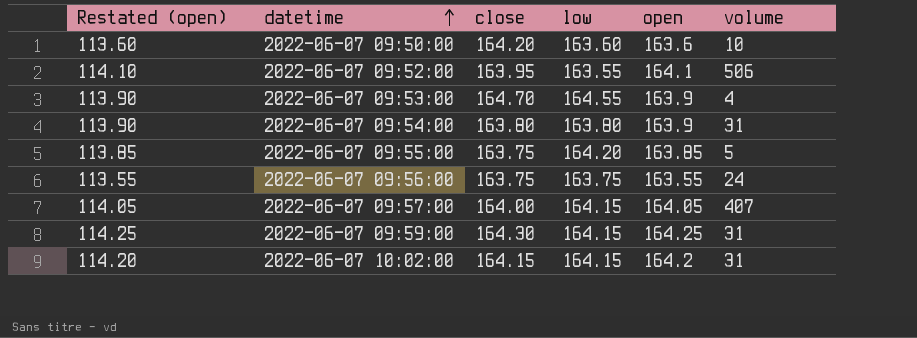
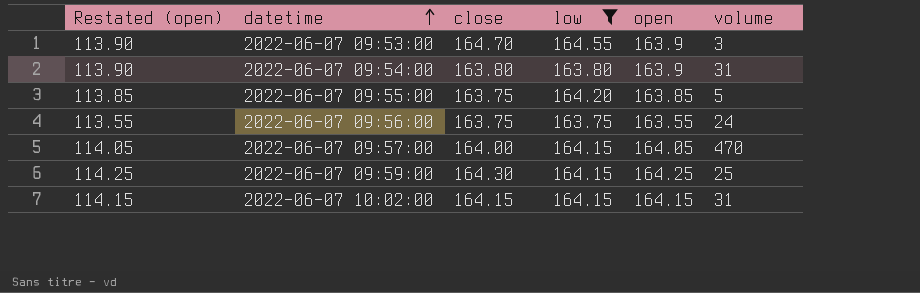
filter: none -> low >= 163.75
2022-06-07 09:53:00 | volume: 4 -> 3
2022-06-07 09:57:00 | volume: 407 -> 470
2022-06-07 09:59:00 | volume: 31 -> 25
2022-06-07 10:02:00 | Restated (open): 114.20 -> 114.15
2022-06-07 10:02:00 | open: 164.2 -> 164.15

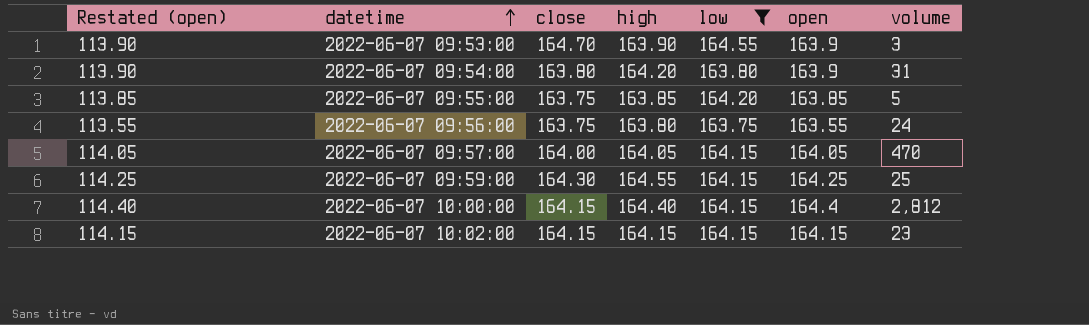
column high | position: none -> 4
row 2022-06-07 10:00:00: none -> 114.40 | 164.15 | 164.40 | 164.15 | 164.4 | 2,812
2022-06-07 10:02:00 | volume: 31 -> 23

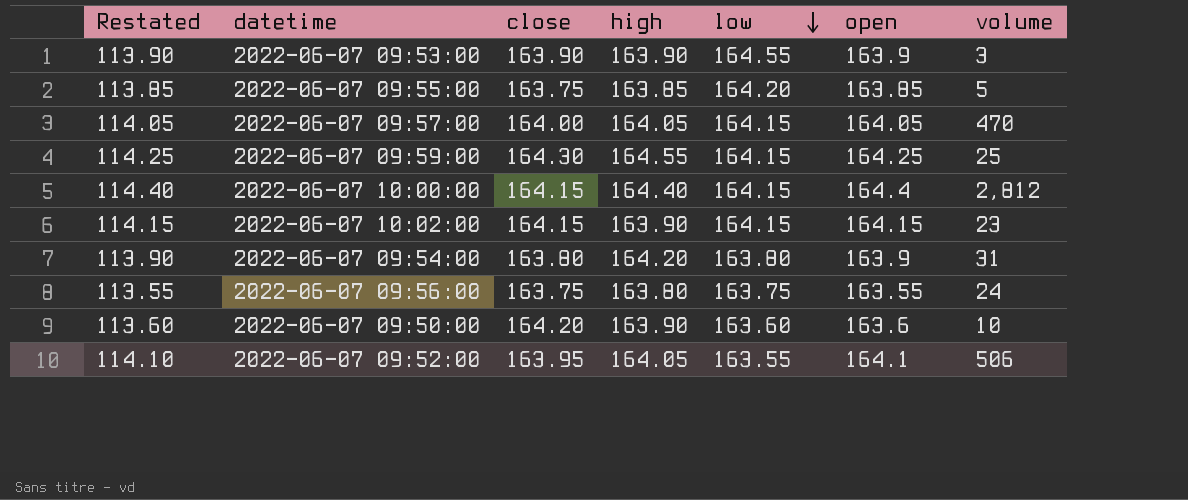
filter: low >= 163.75 -> none
row order: datetime ascending -> low descending
column name: Restated (open) -> Restated
2022-06-07 09:53:00 | close: 164.70 -> 163.90
2022-06-07 10:02:00 | high: 164.15 -> 163.90

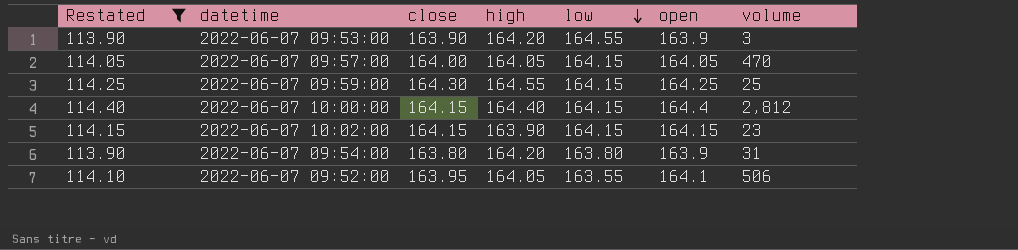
filter: none -> Restated >= 113.90
2022-06-07 09:53:00 | high: 163.90 -> 164.20

